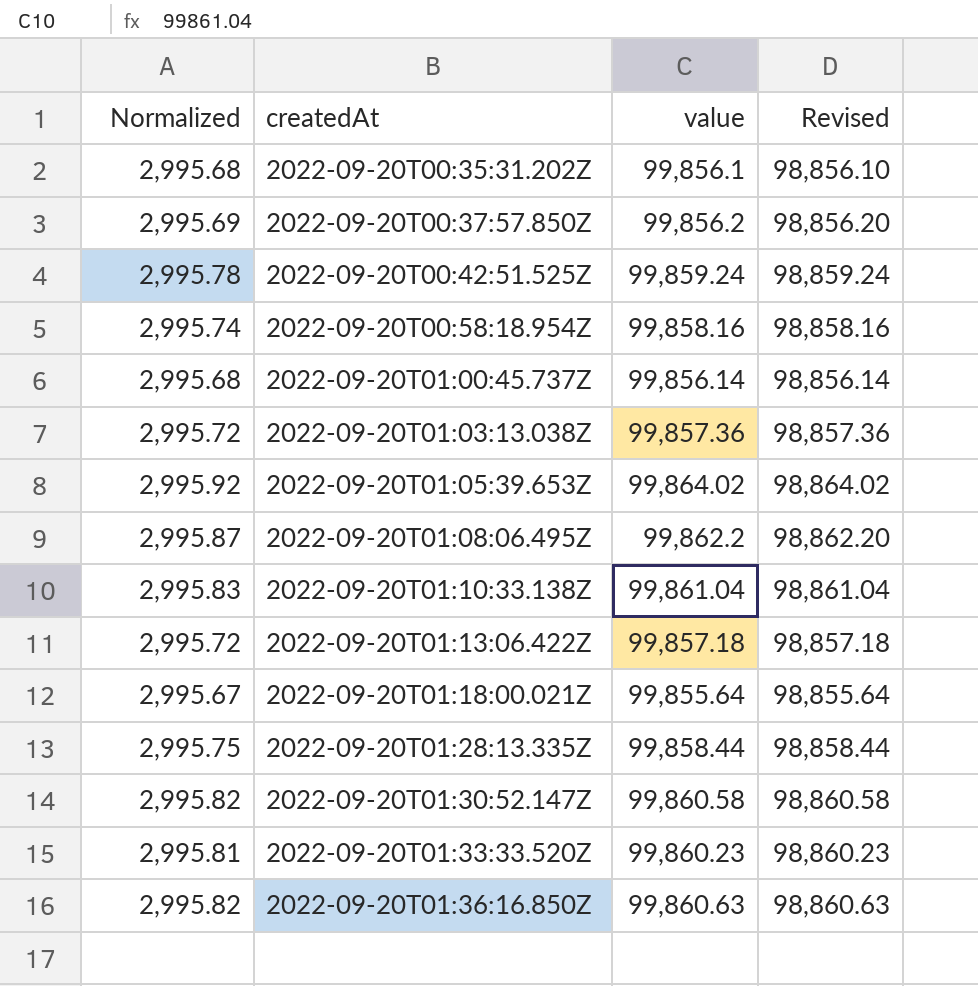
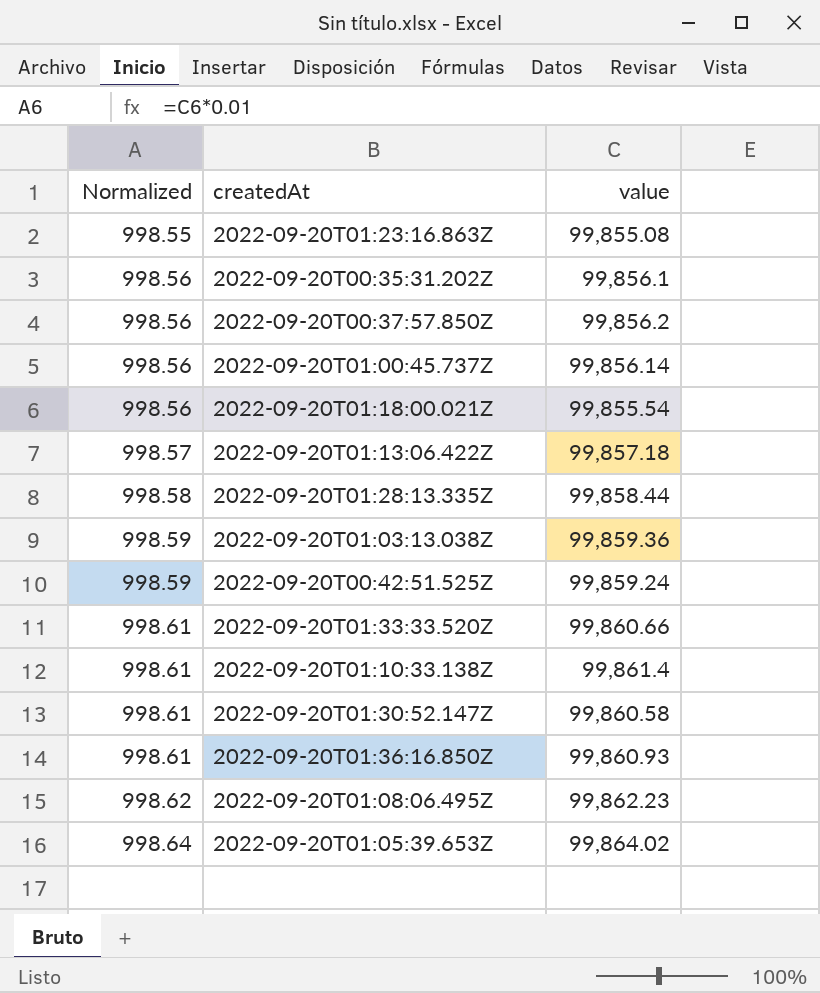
row order: createdAt ascending -> Normalized ascending
column Revised | formula: [value] - 1000 -> none
column Normalized | formula: [value] * 0.03 -> [value] * 0.01
row 2022-09-20T00:58:18.954Z: 2,995.74 | 99,858.16 | 98,858.16 -> none
row 2022-09-20T01:23:16.863Z: none -> 998.55 | 99,855.08
2022-09-20T01:18:00.021Z | value: 99,855.64 -> 99,855.54
2022-09-20T01:03:13.038Z | value: 99,857.36 -> 99,859.36
2022-09-20T01:33:33.520Z | value: 99,860.23 -> 99,860.66
2022-09-20T01:10:33.138Z | value: 99,861.04 -> 99,861.4
2022-09-20T01:36:16.850Z | value: 99,860.63 -> 99,860.93
2022-09-20T01:08:06.495Z | value: 99,862.2 -> 99,862.23

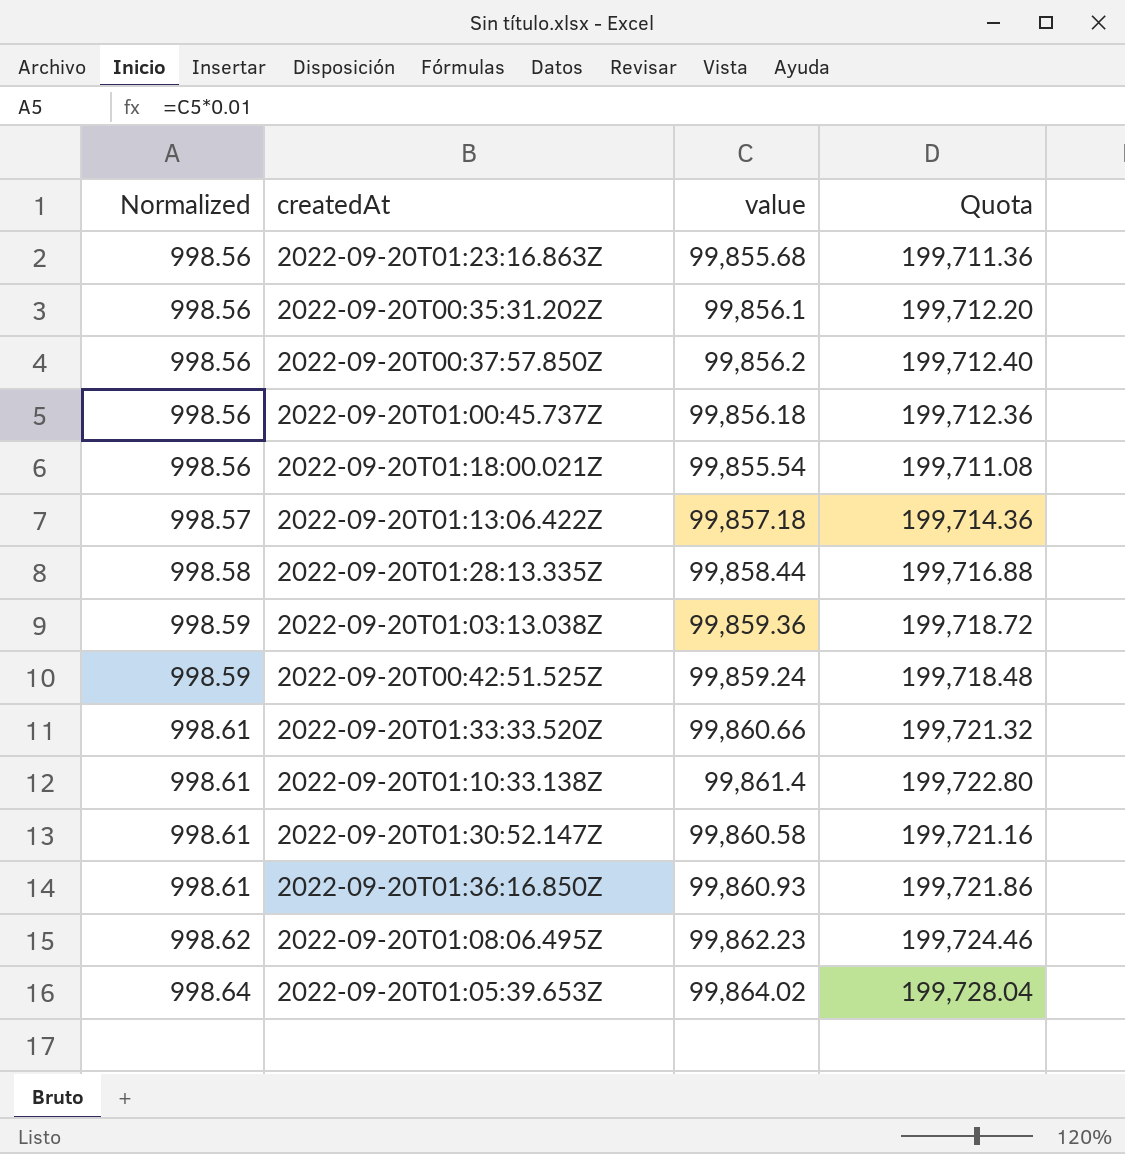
column Quota | formula: none -> [value] * 2
2022-09-20T01:23:16.863Z | Normalized: 998.55 -> 998.56
2022-09-20T01:23:16.863Z | value: 99,855.08 -> 99,855.68
2022-09-20T01:00:45.737Z | value: 99,856.14 -> 99,856.18

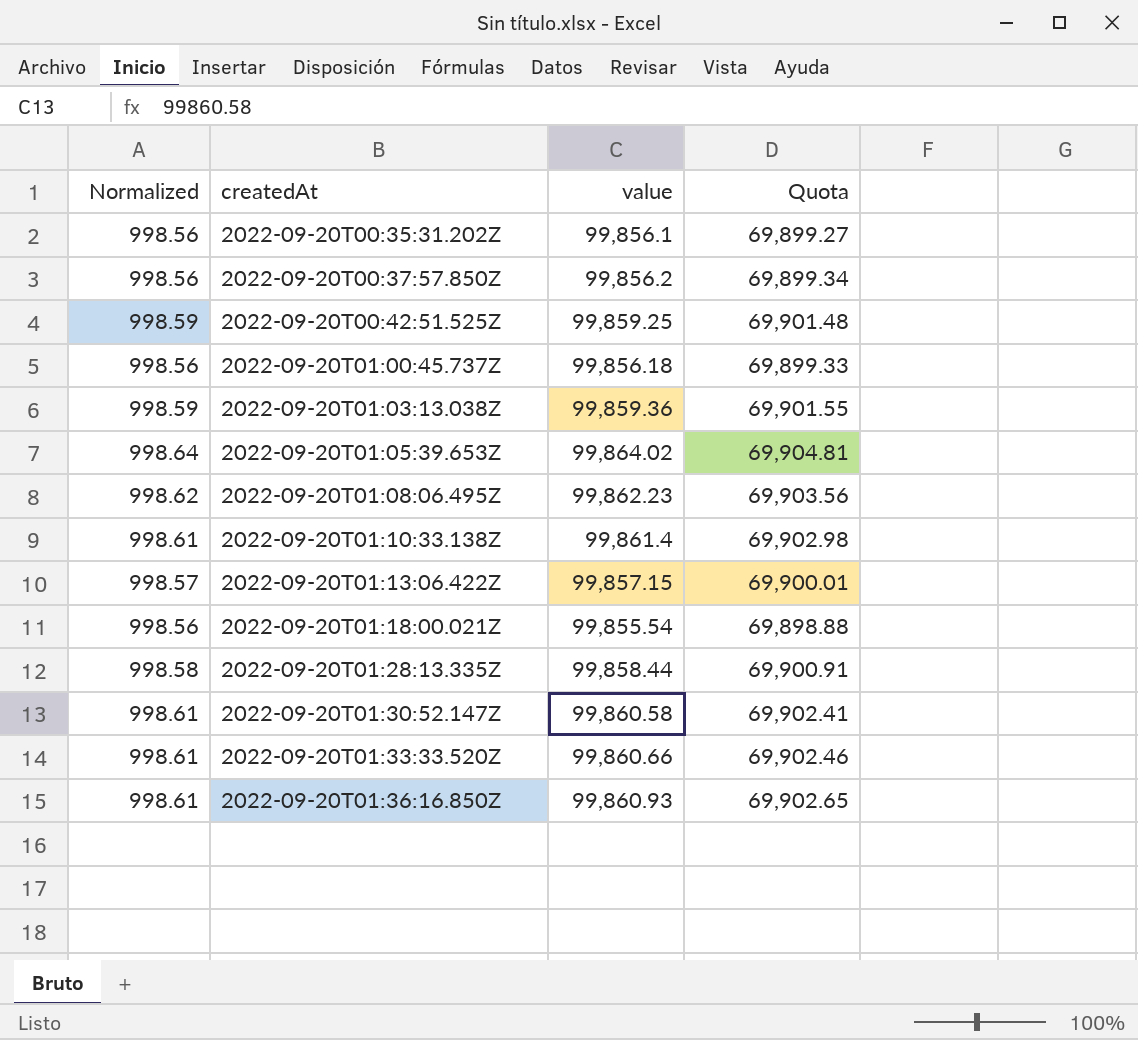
row order: Normalized ascending -> createdAt ascending
column Quota | formula: [value] * 2 -> [value] * 0.7
row 2022-09-20T01:23:16.863Z: 998.56 | 99,855.68 | 199,711.36 -> none
2022-09-20T00:42:51.525Z | value: 99,859.24 -> 99,859.25
2022-09-20T01:13:06.422Z | value: 99,857.18 -> 99,857.15

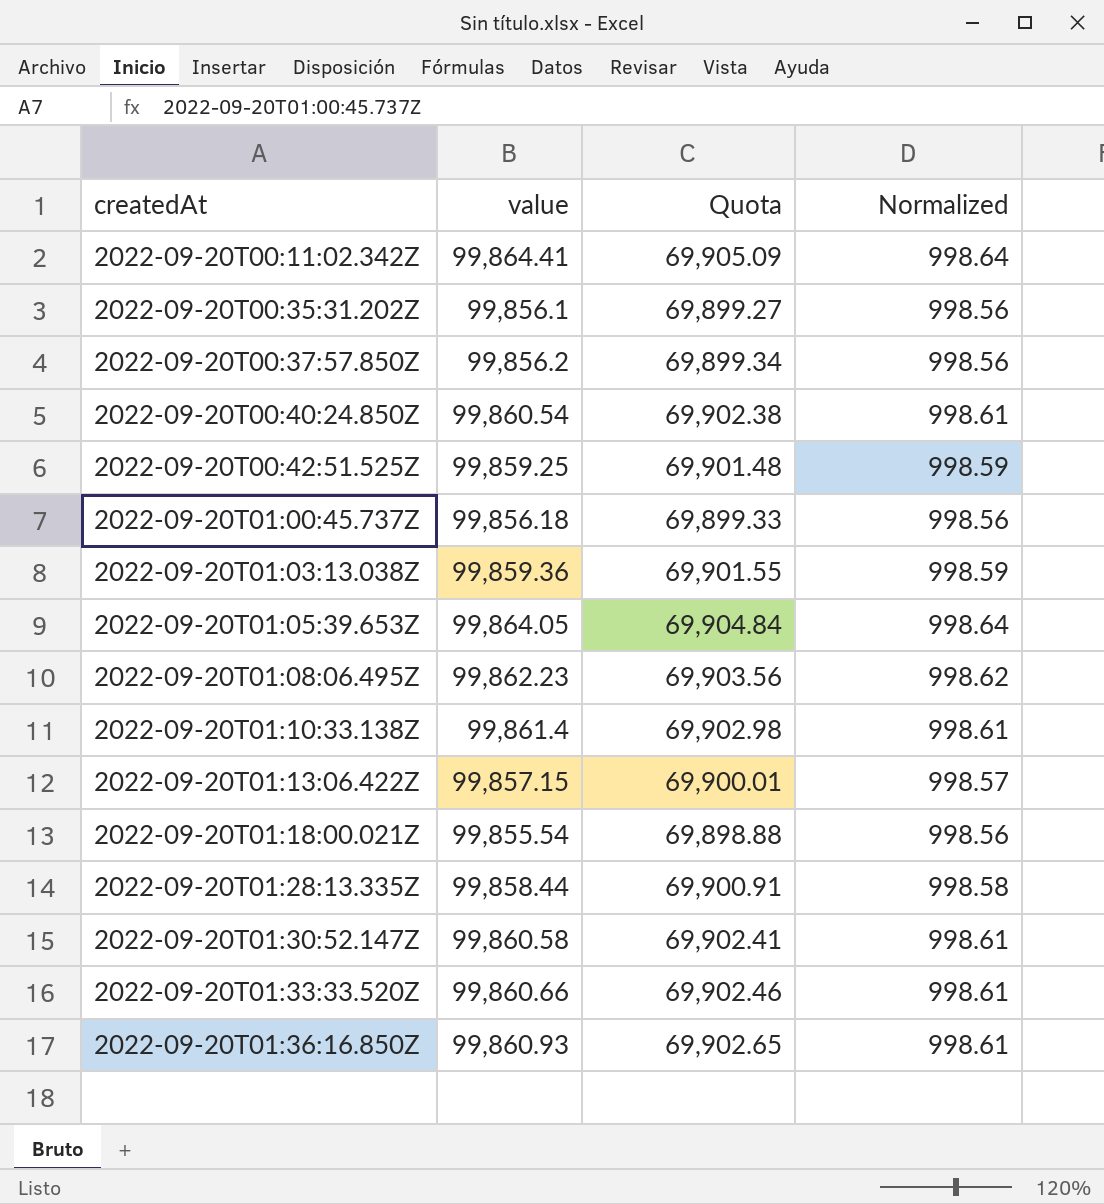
column Normalized | position: 1 -> 4
row 2022-09-20T00:11:02.342Z: none -> 99,864.41 | 69,905.09 | 998.64
row 2022-09-20T00:40:24.850Z: none -> 99,860.54 | 69,902.38 | 998.61
2022-09-20T01:05:39.653Z | value: 99,864.02 -> 99,864.05
2022-09-20T01:05:39.653Z | Quota: 69,904.81 -> 69,904.84

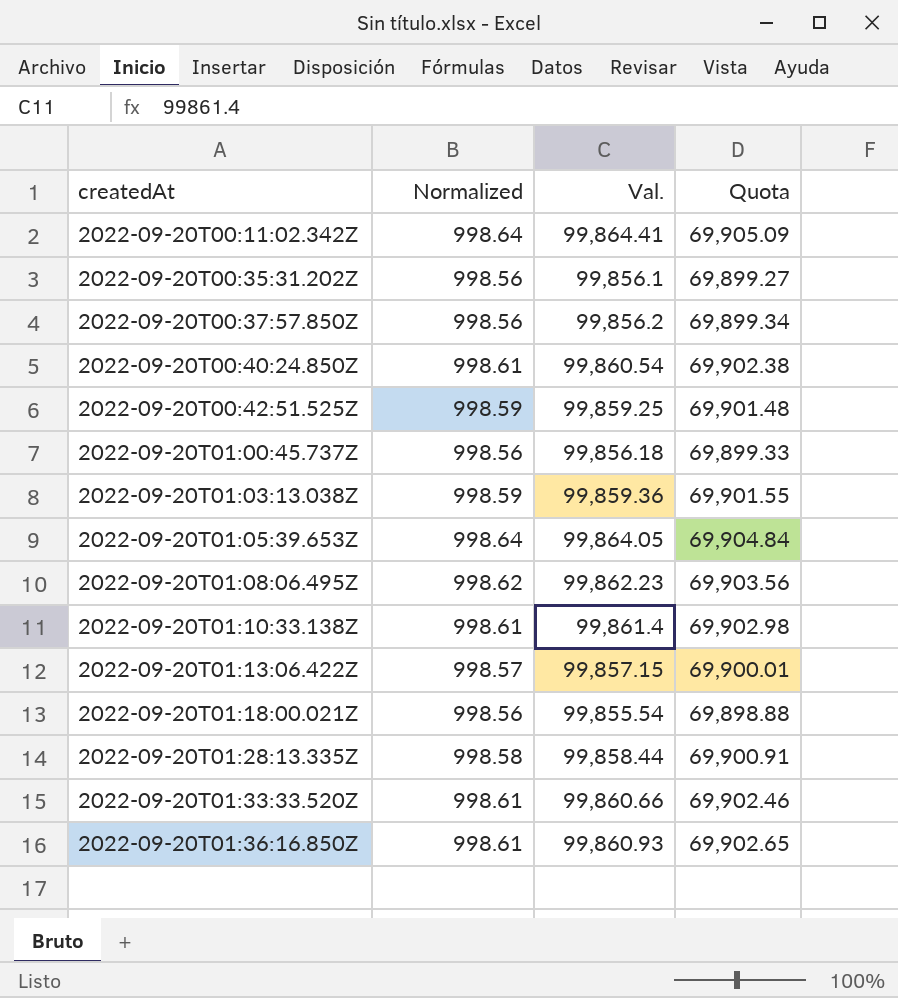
column Normalized | position: 4 -> 2
column name: value -> Val.
row 2022-09-20T01:30:52.147Z: 99,860.58 | 69,902.41 | 998.61 -> none

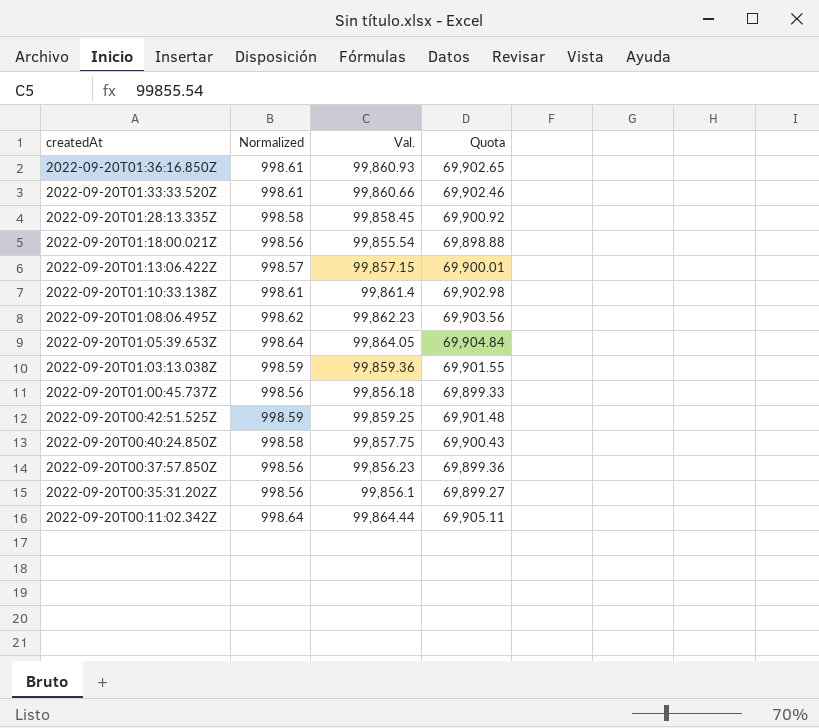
row order: createdAt ascending -> createdAt descending
2022-09-20T01:28:13.335Z | Val.: 99,858.44 -> 99,858.45
2022-09-20T01:28:13.335Z | Quota: 69,900.91 -> 69,900.92
2022-09-20T00:40:24.850Z | Normalized: 998.61 -> 998.58
2022-09-20T00:40:24.850Z | Val.: 99,860.54 -> 99,857.75
2022-09-20T00:40:24.850Z | Quota: 69,902.38 -> 69,900.43
2022-09-20T00:37:57.850Z | Val.: 99,856.2 -> 99,856.23
2022-09-20T00:37:57.850Z | Quota: 69,899.34 -> 69,899.36
2022-09-20T00:11:02.342Z | Val.: 99,864.41 -> 99,864.44
2022-09-20T00:11:02.342Z | Quota: 69,905.09 -> 69,905.11

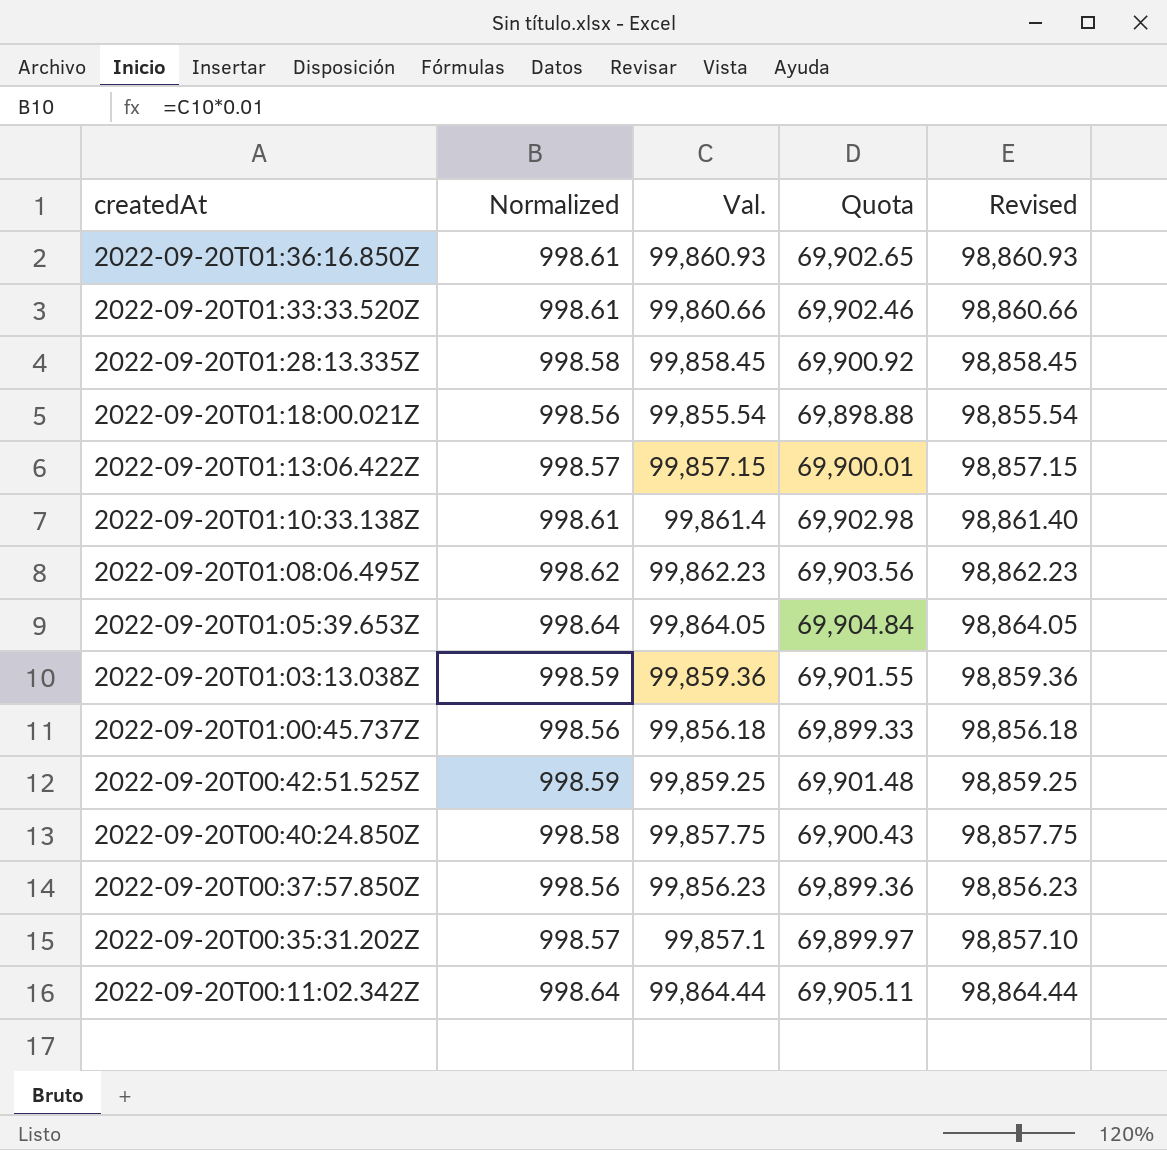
column Revised | formula: none -> [Val.] - 1000
2022-09-20T00:35:31.202Z | Normalized: 998.56 -> 998.57
2022-09-20T00:35:31.202Z | Val.: 99,856.1 -> 99,857.1
2022-09-20T00:35:31.202Z | Quota: 69,899.27 -> 69,899.97

